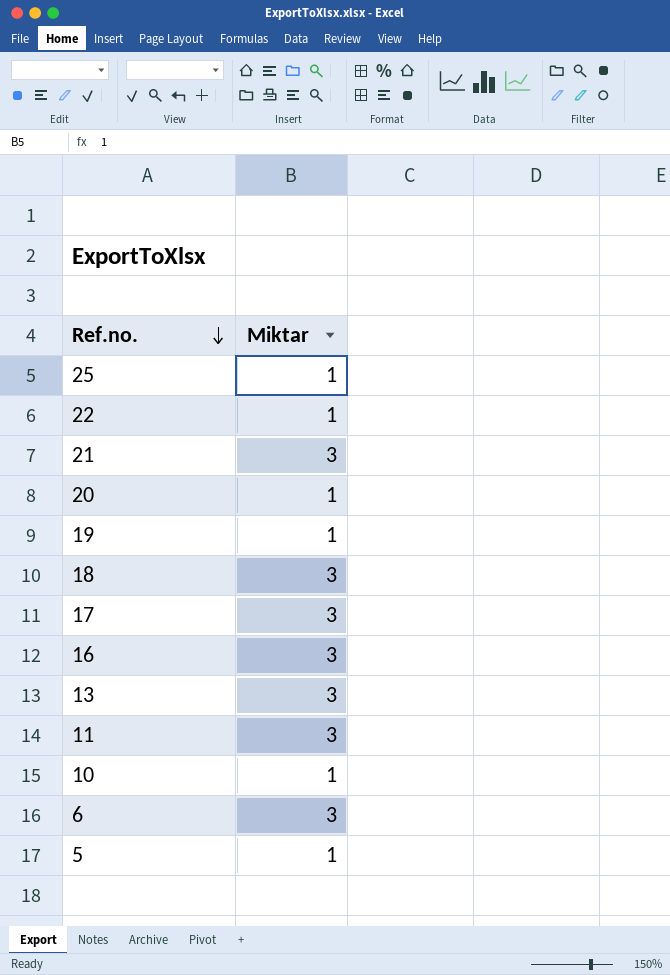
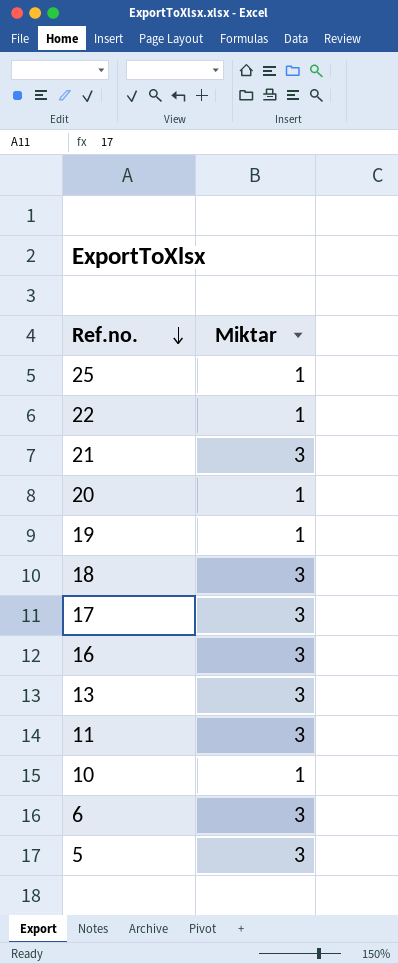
5 | Miktar: 1 -> 3

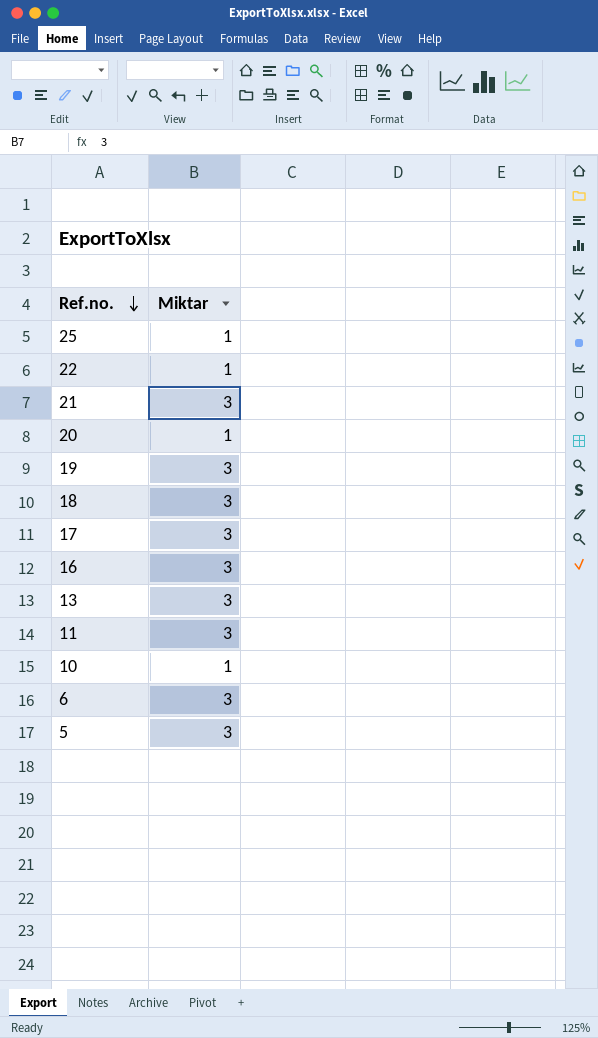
19 | Miktar: 1 -> 3

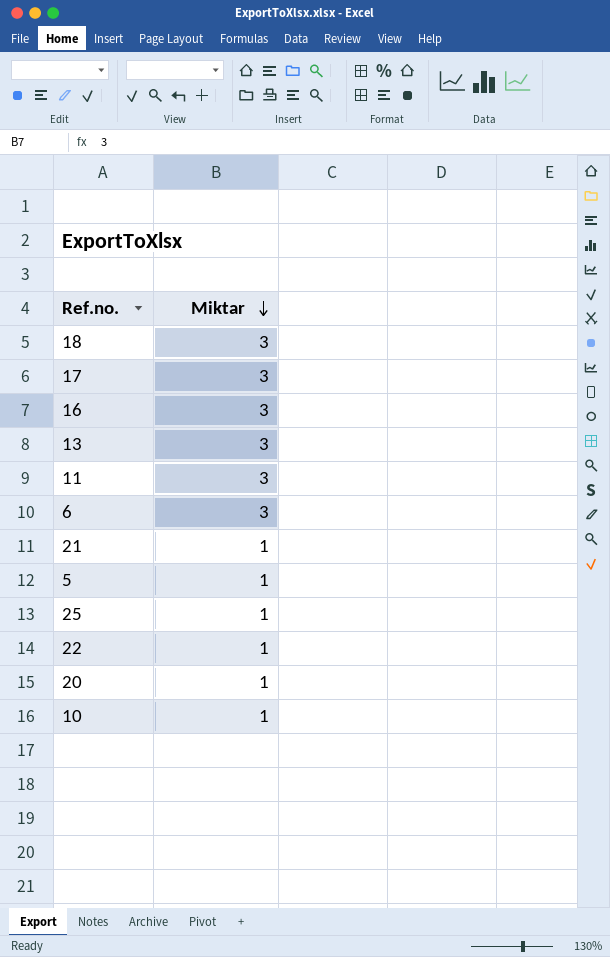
row order: Ref.no. descending -> Miktar descending
row 19: 3 -> none
21 | Miktar: 3 -> 1
5 | Miktar: 3 -> 1

